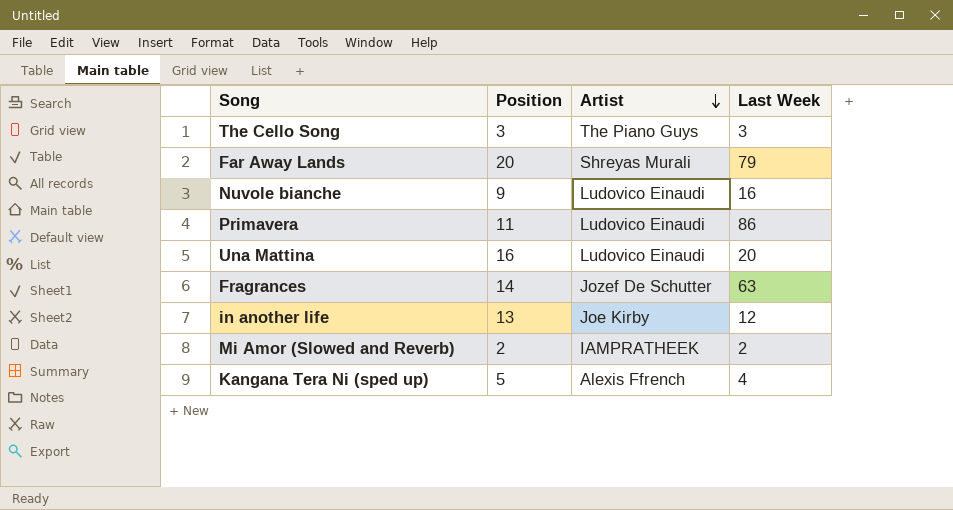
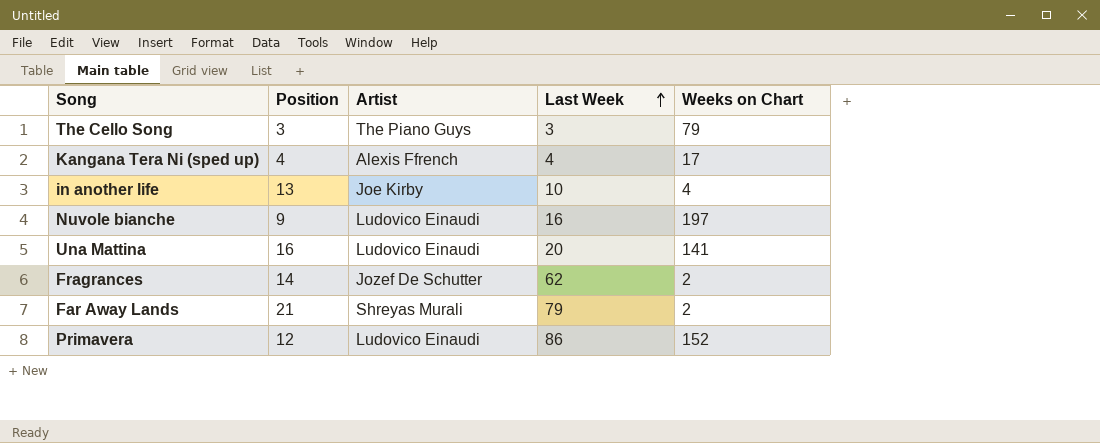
row order: Artist descending -> Last Week ascending
column Weeks on Chart | position: none -> 5
row Mi Amor (Slowed and Reverb): 2 | IAMPRATHEEK | 2 -> none
Kangana Tera Ni (sped up) | Position: 5 -> 4
in another life | Last Week: 12 -> 10
Fragrances | Last Week: 63 -> 62
Far Away Lands | Position: 20 -> 21
Primavera | Position: 11 -> 12

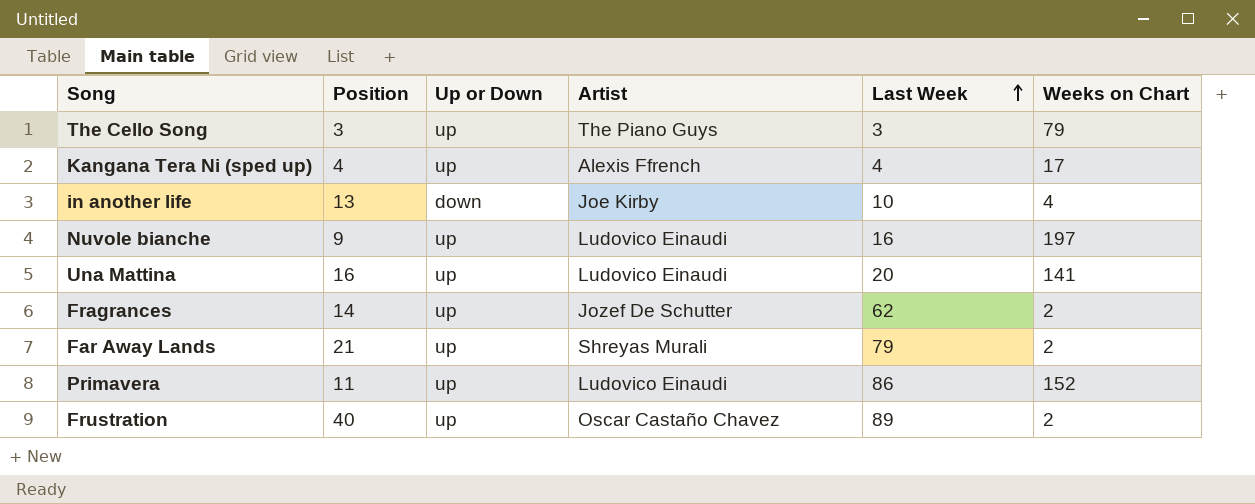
column Up or Down | position: none -> 3
Primavera | Position: 12 -> 11
row Frustration: none -> 40 | up | Oscar Castaño Chavez | 89 | 2

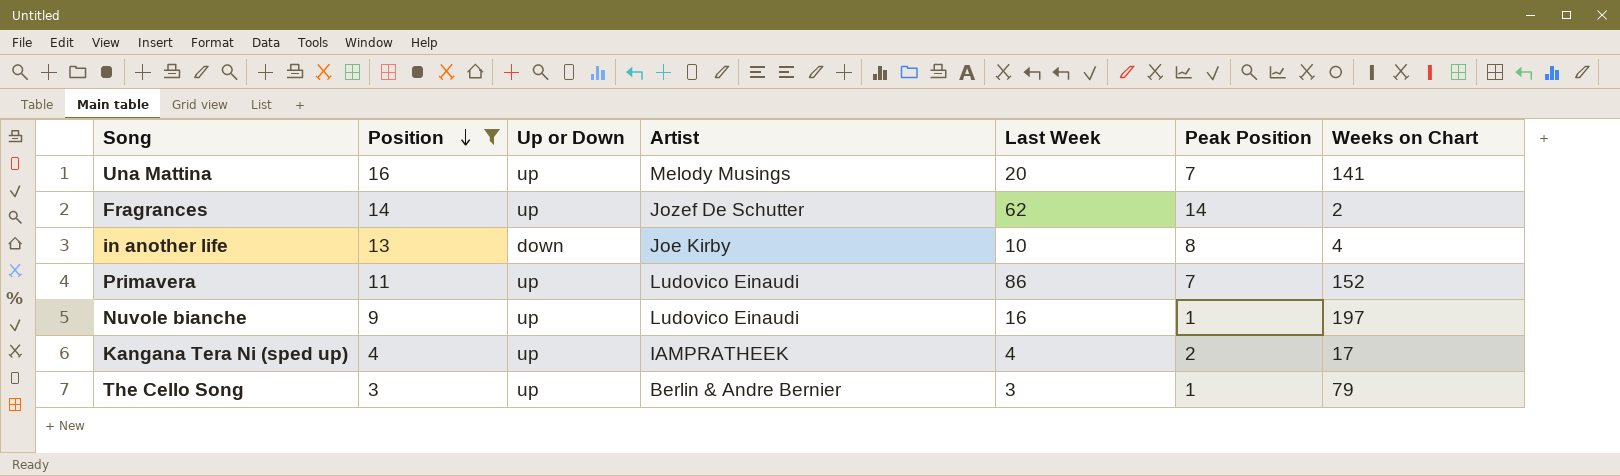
filter: none -> Position <= 16
row order: Last Week ascending -> Position descending
column Peak Position | position: none -> 6
Una Mattina | Artist: Ludovico Einaudi -> Melody Musings
Kangana Tera Ni (sped up) | Artist: Alexis Ffrench -> IAMPRATHEEK
The Cello Song | Artist: The Piano Guys -> Berlin & Andre Bernier

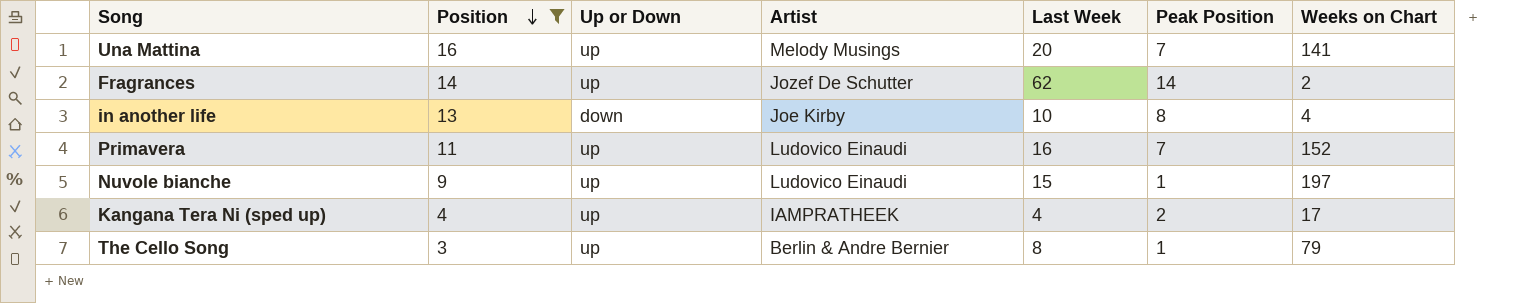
Primavera | Last Week: 86 -> 16
Nuvole bianche | Last Week: 16 -> 15
The Cello Song | Last Week: 3 -> 8

